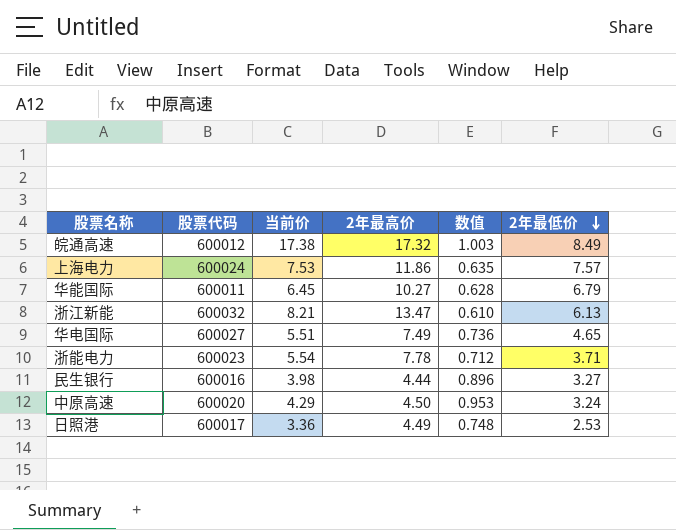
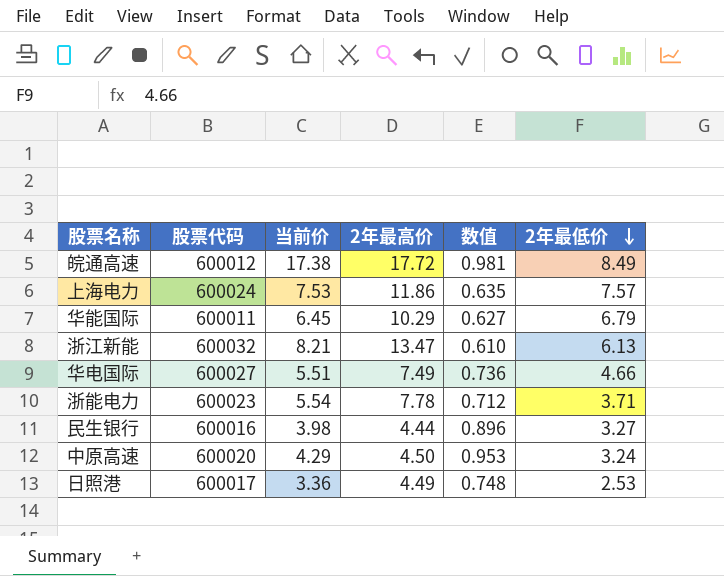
皖通高速 | 2年最高价: 17.32 -> 17.72
皖通高速 | 数值: 1.003 -> 0.981
华能国际 | 2年最高价: 10.27 -> 10.29
华能国际 | 数值: 0.628 -> 0.627
华电国际 | 2年最低价: 4.65 -> 4.66

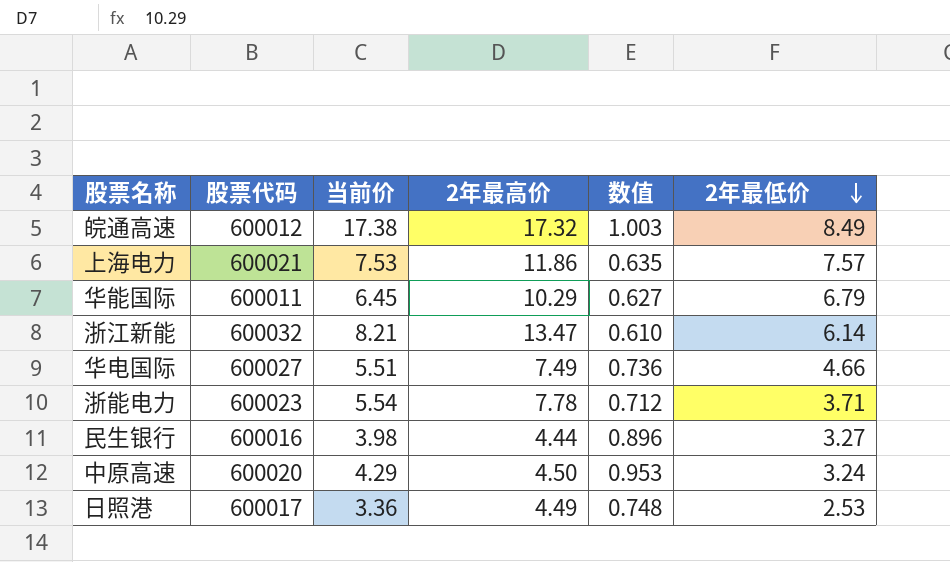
皖通高速 | 2年最高价: 17.72 -> 17.32
皖通高速 | 数值: 0.981 -> 1.003
上海电力 | 股票代码: 600024 -> 600021
浙江新能 | 2年最低价: 6.13 -> 6.14

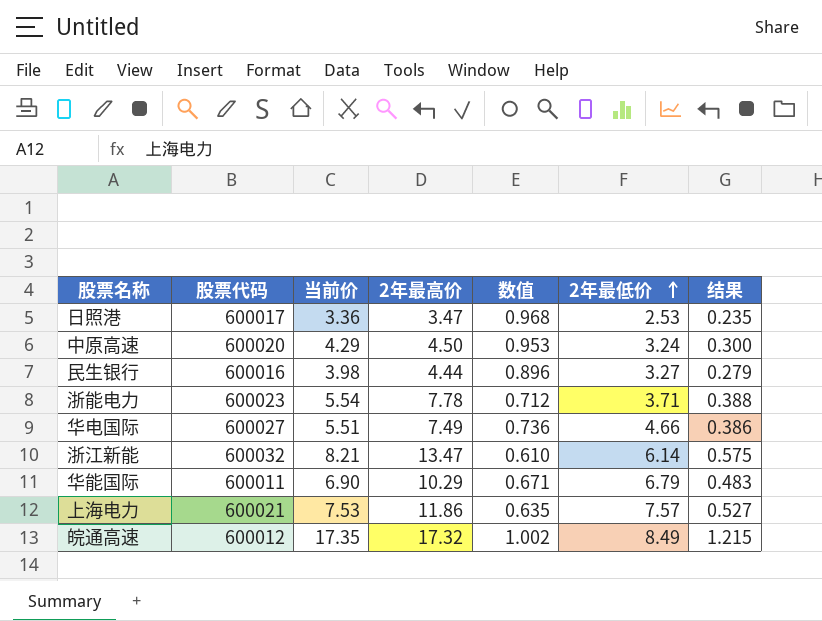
row order: 2年最低价 descending -> 2年最低价 ascending
column 结果 | formula: none -> [当前价] * 0.07
日照港 | 2年最高价: 4.49 -> 3.47
日照港 | 数值: 0.748 -> 0.968
华能国际 | 当前价: 6.45 -> 6.90
华能国际 | 数值: 0.627 -> 0.671
皖通高速 | 当前价: 17.38 -> 17.35
皖通高速 | 数值: 1.003 -> 1.002

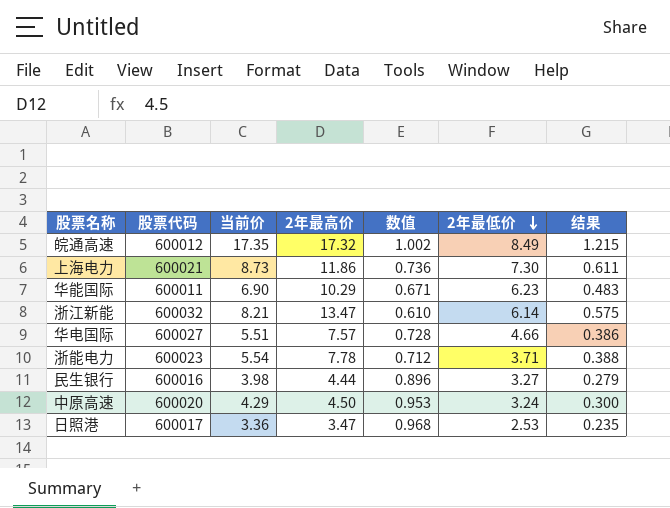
row order: 2年最低价 ascending -> 2年最低价 descending
上海电力 | 当前价: 7.53 -> 8.73
上海电力 | 数值: 0.635 -> 0.736
上海电力 | 2年最低价: 7.57 -> 7.30
上海电力 | 结果: 0.527 -> 0.611
华能国际 | 2年最低价: 6.79 -> 6.23
华电国际 | 2年最高价: 7.49 -> 7.57
华电国际 | 数值: 0.736 -> 0.728

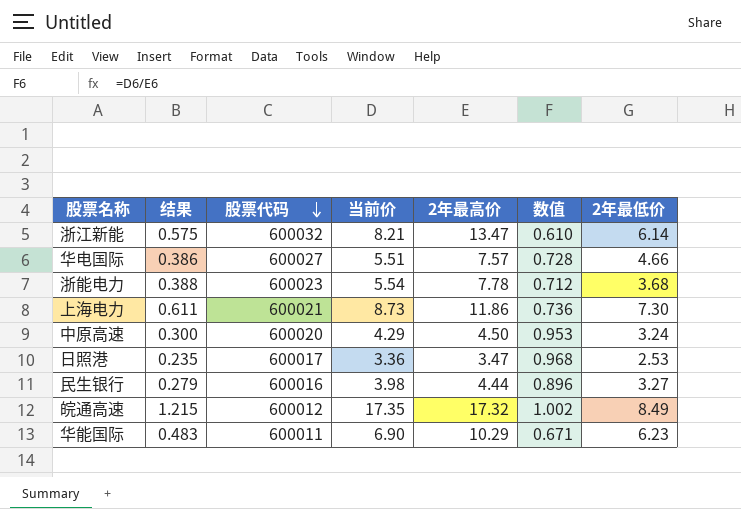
row order: 2年最低价 descending -> 股票代码 descending
column 结果 | position: 7 -> 2
浙能电力 | 2年最低价: 3.71 -> 3.68

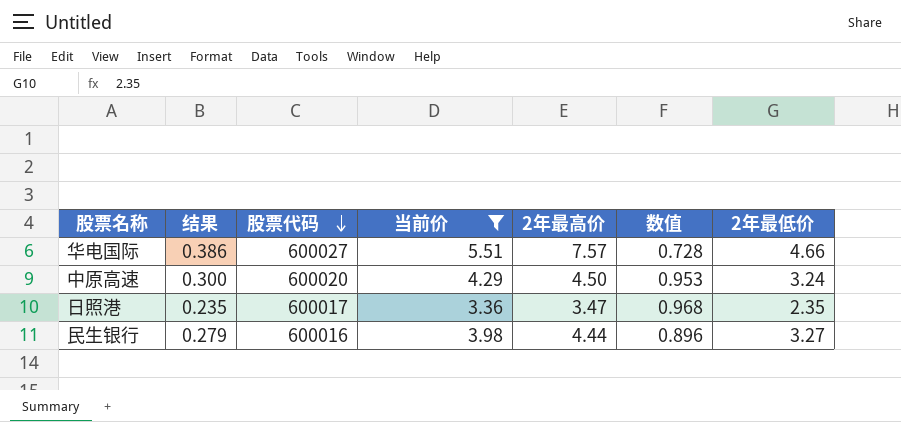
filter: none -> 当前价 <= 5.51
日照港 | 2年最低价: 2.53 -> 2.35

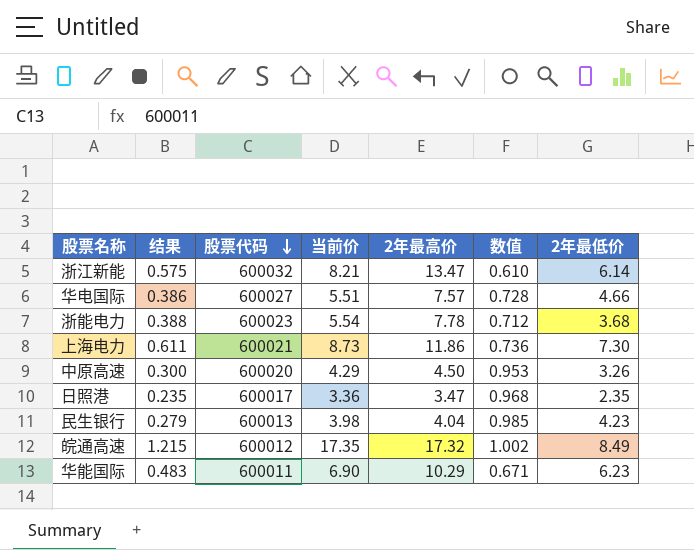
filter: 当前价 <= 5.51 -> none
中原高速 | 2年最低价: 3.24 -> 3.26
民生银行 | 股票代码: 600016 -> 600013
民生银行 | 2年最高价: 4.44 -> 4.04
民生银行 | 数值: 0.896 -> 0.985
民生银行 | 2年最低价: 3.27 -> 4.23

